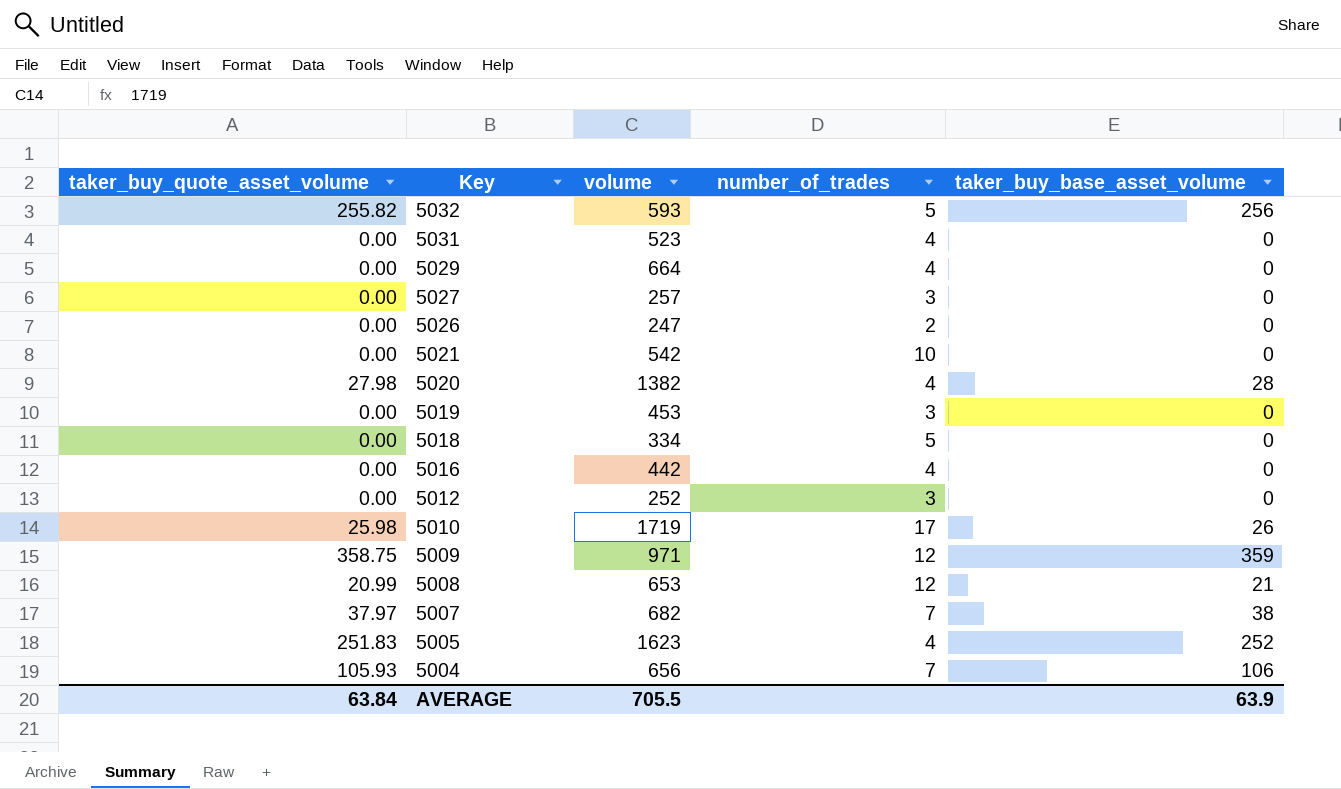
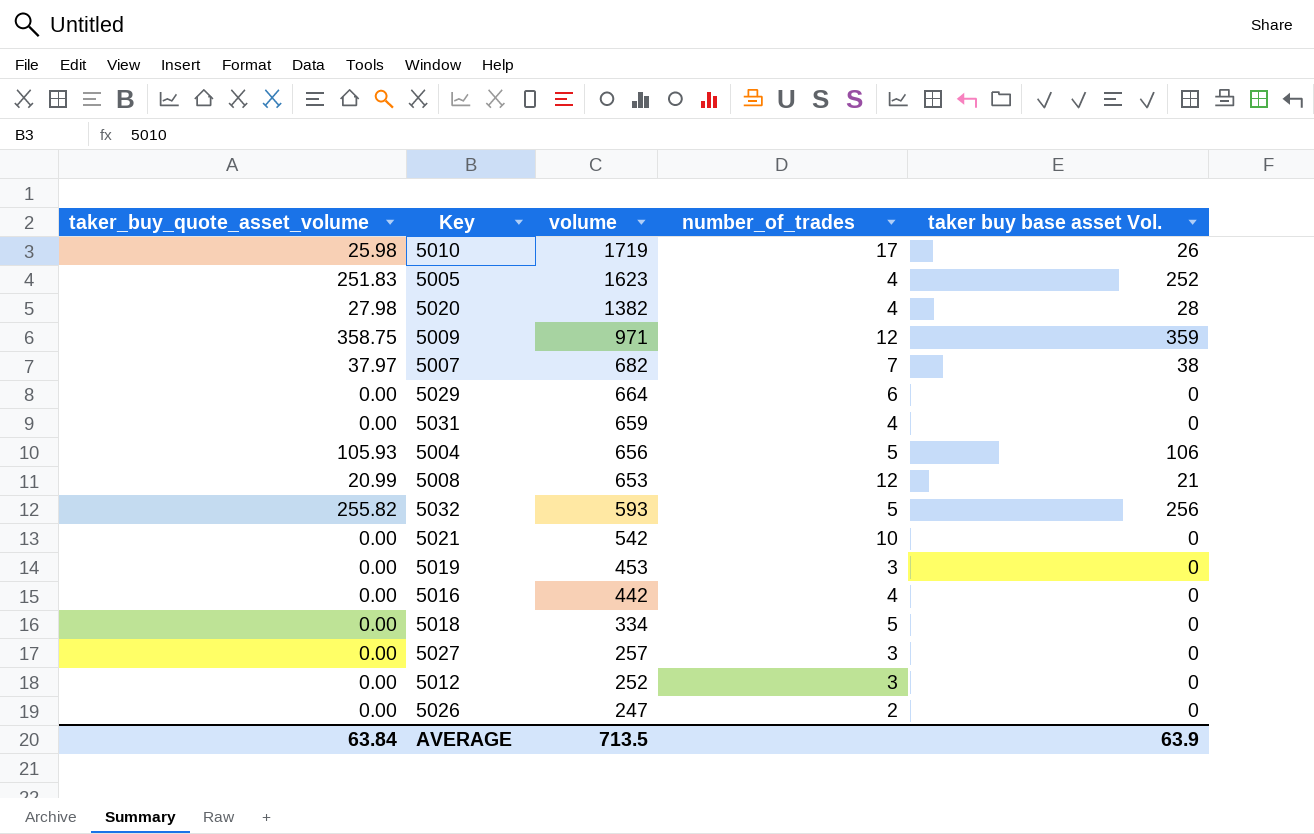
row order: Key descending -> volume descending
column name: taker_buy_base_asset_volume -> taker buy base asset Vol.
5029 | number_of_trades: 4 -> 6
5031 | volume: 523 -> 659
5004 | number_of_trades: 7 -> 5
AVERAGE | volume: 705.5 -> 713.5

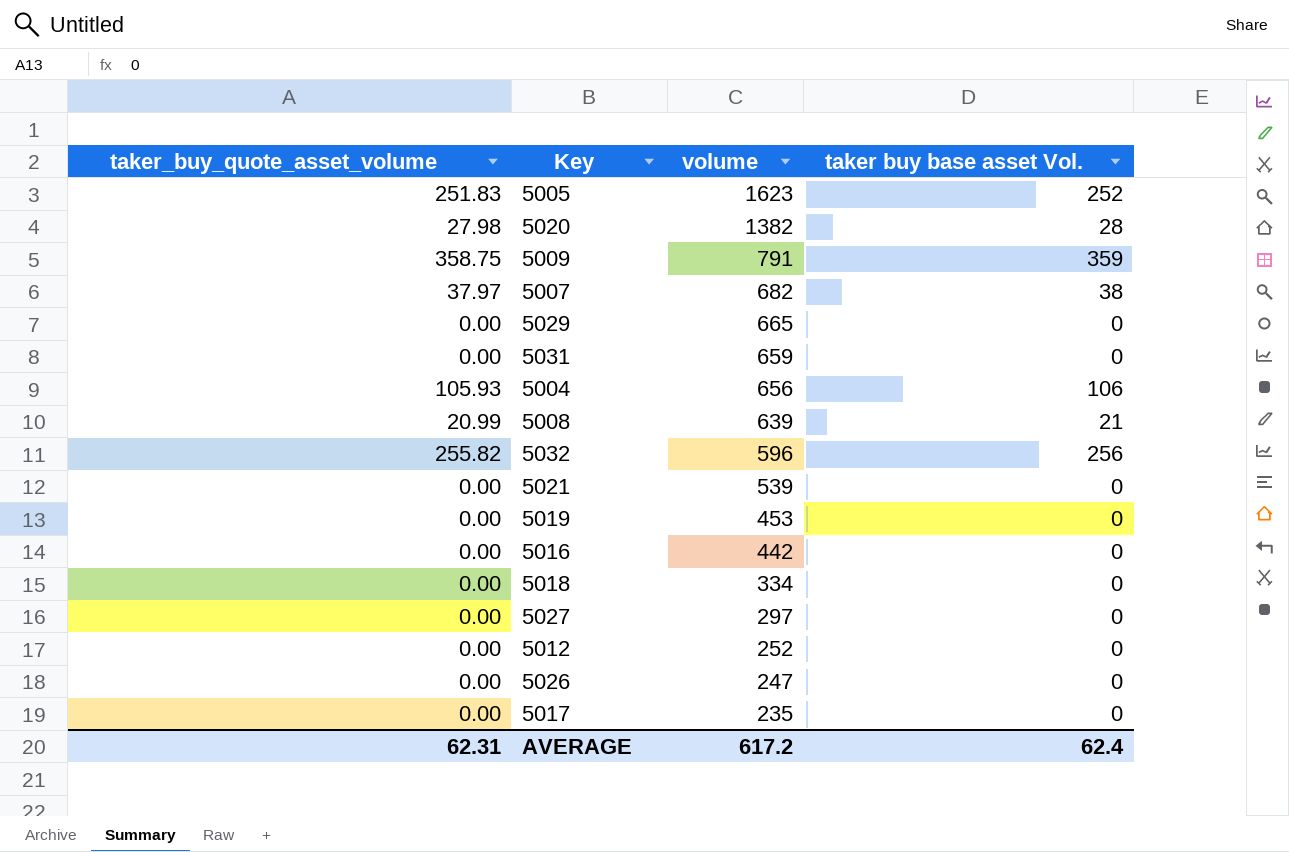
column number_of_trades | position: 4 -> none
row 5010: 25.98 | 1719 | 17 | 26 -> none
5009 | volume: 971 -> 791
5029 | volume: 664 -> 665
5008 | volume: 653 -> 639
5032 | volume: 593 -> 596
5021 | volume: 542 -> 539
5027 | volume: 257 -> 297
row 5017: none -> 0.00 | 235 | 0
AVERAGE | taker_buy_quote_asset_volume: 63.84 -> 62.31
AVERAGE | volume: 713.5 -> 617.2
AVERAGE | taker buy base asset Vol.: 63.9 -> 62.4

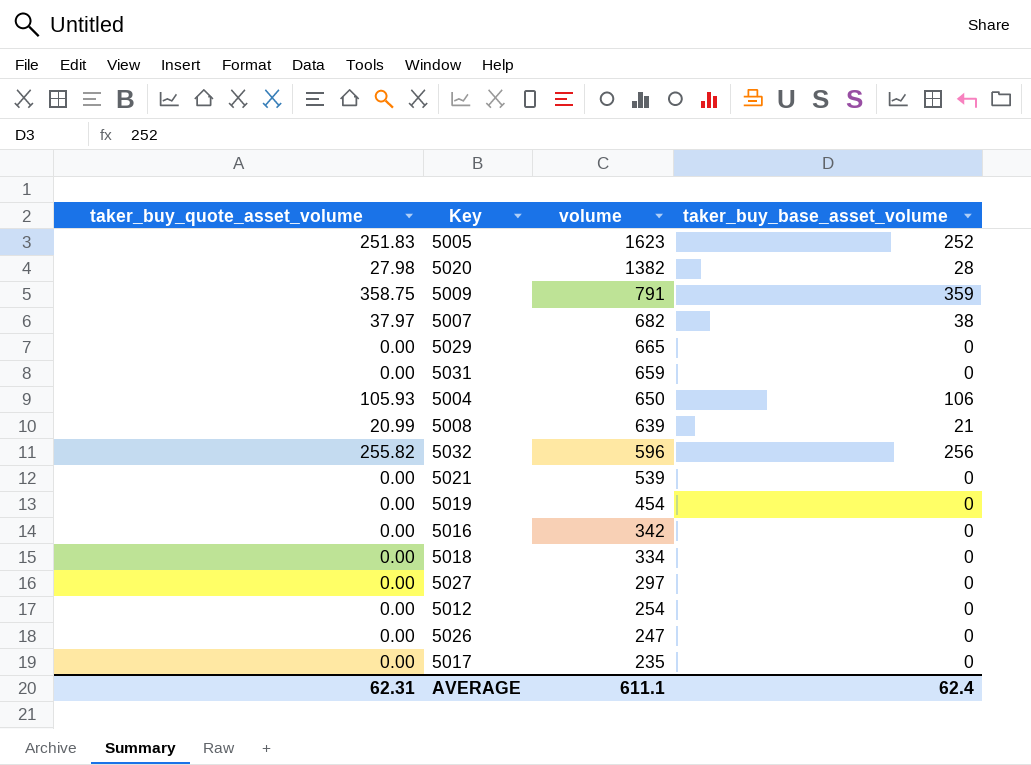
column name: taker buy base asset Vol. -> taker_buy_base_asset_volume
5004 | volume: 656 -> 650
5019 | volume: 453 -> 454
5016 | volume: 442 -> 342
5012 | volume: 252 -> 254
AVERAGE | volume: 617.2 -> 611.1

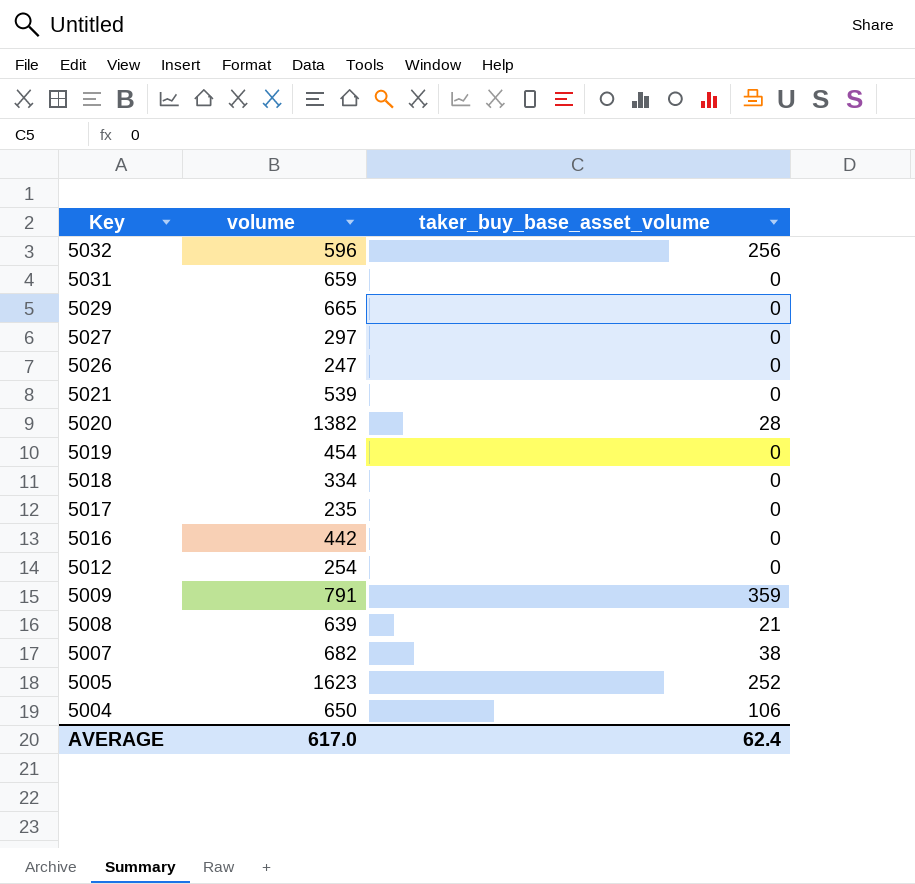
row order: volume descending -> Key descending
column taker_buy_quote_asset_volume | position: 1 -> none
5016 | volume: 342 -> 442
AVERAGE | volume: 611.1 -> 617.0

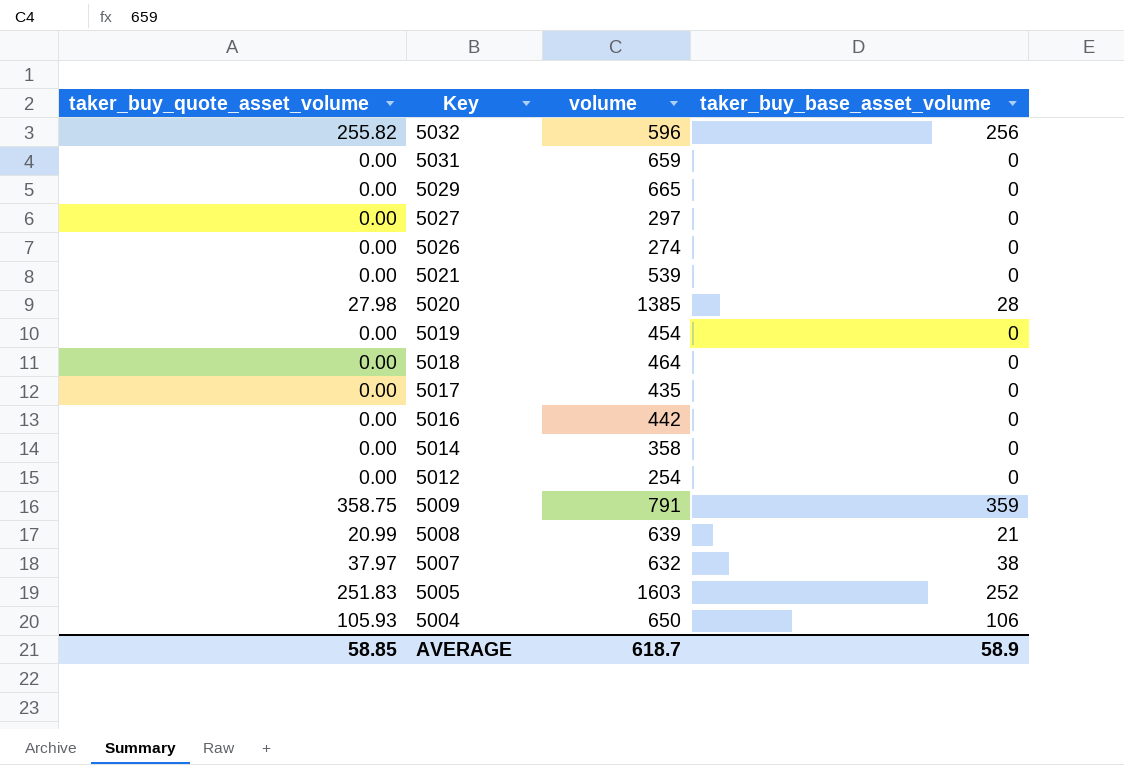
column taker_buy_quote_asset_volume | position: none -> 1
5026 | volume: 247 -> 274
5020 | volume: 1382 -> 1385
5018 | volume: 334 -> 464
5017 | volume: 235 -> 435
row 5014: none -> 0.00 | 358 | 0
5007 | volume: 682 -> 632
5005 | volume: 1623 -> 1603
AVERAGE | volume: 617.0 -> 618.7
AVERAGE | taker_buy_base_asset_volume: 62.4 -> 58.9

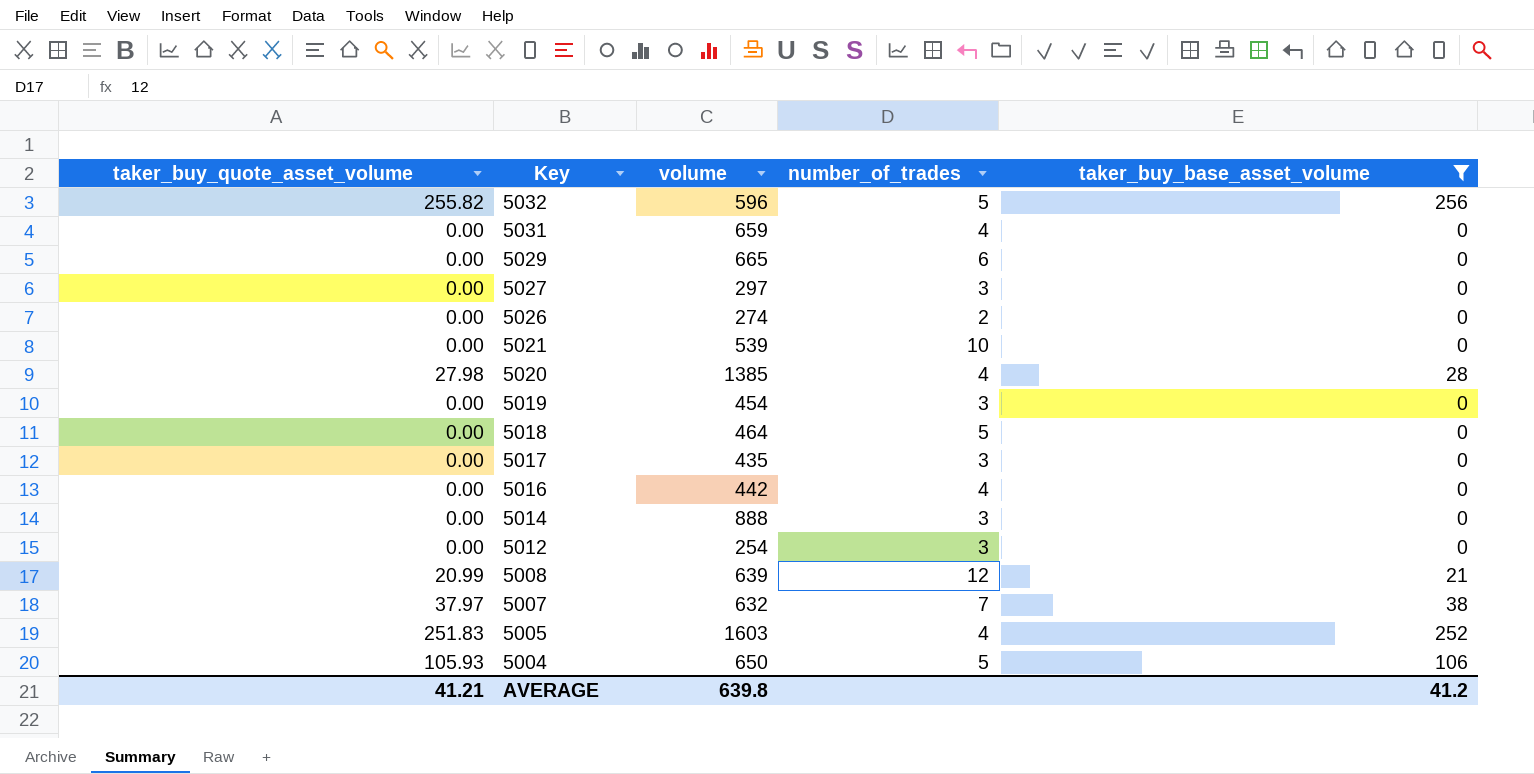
filter: none -> taker_buy_base_asset_volume != 359
column number_of_trades | position: none -> 4
5014 | volume: 358 -> 888
AVERAGE | taker_buy_quote_asset_volume: 58.85 -> 41.21
AVERAGE | volume: 618.7 -> 639.8
AVERAGE | taker_buy_base_asset_volume: 58.9 -> 41.2

